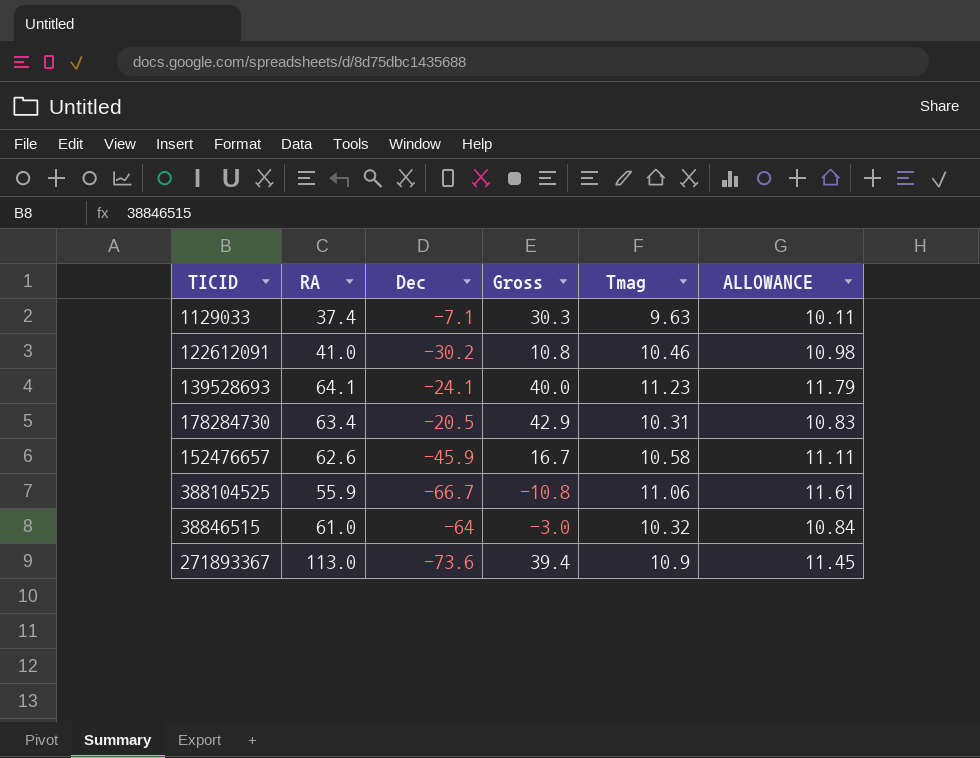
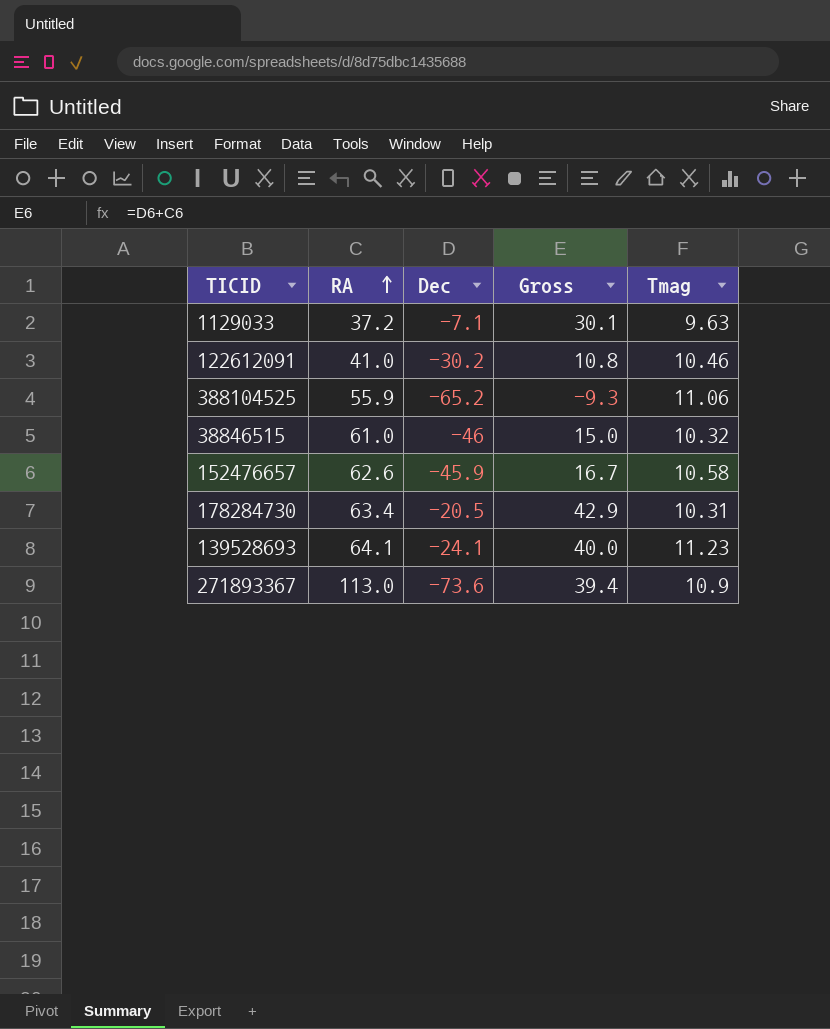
row order: none -> RA ascending
column ALLOWANCE | formula: [Tmag] * 1.05 -> none
1129033 | RA: 37.4 -> 37.2
1129033 | Gross: 30.3 -> 30.1
388104525 | Dec: -66.7 -> -65.2
388104525 | Gross: -10.8 -> -9.3
38846515 | Dec: -64 -> -46
38846515 | Gross: -3.0 -> 15.0

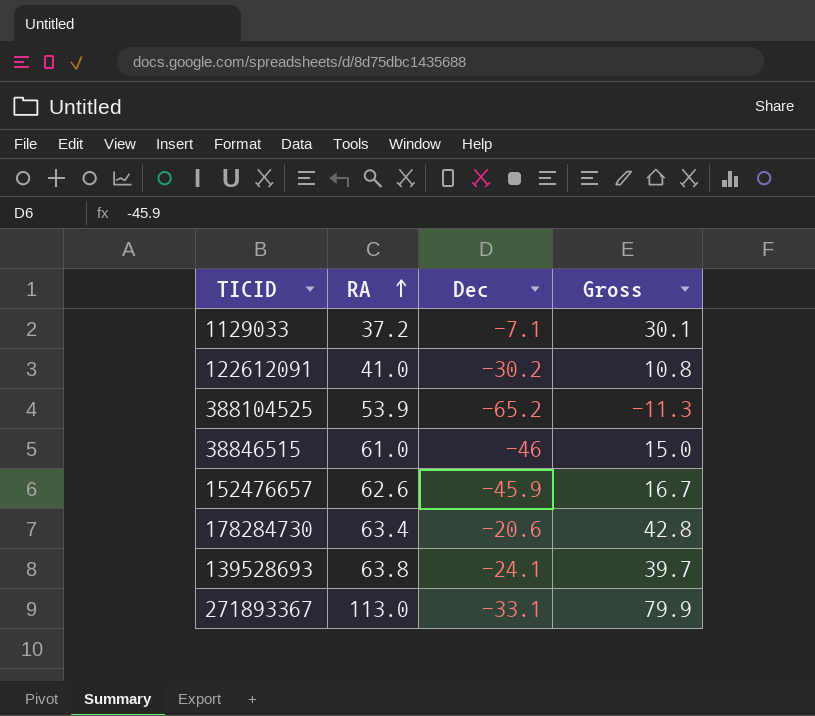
column Tmag | position: 5 -> none
388104525 | RA: 55.9 -> 53.9
388104525 | Gross: -9.3 -> -11.3
178284730 | Dec: -20.5 -> -20.6
178284730 | Gross: 42.9 -> 42.8
139528693 | RA: 64.1 -> 63.8
139528693 | Gross: 40.0 -> 39.7
271893367 | Dec: -73.6 -> -33.1
271893367 | Gross: 39.4 -> 79.9

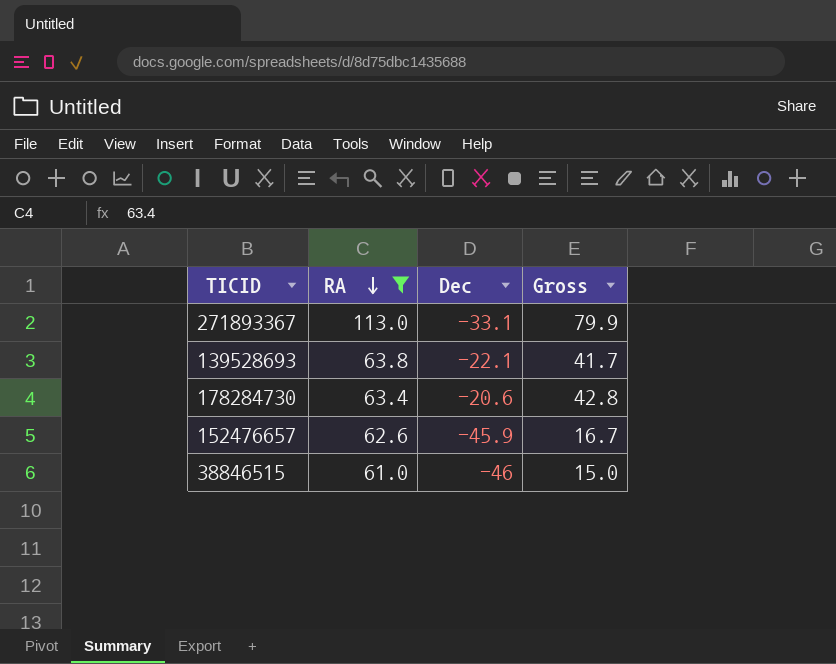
filter: none -> RA >= 61.0
row order: RA ascending -> RA descending
139528693 | Dec: -24.1 -> -22.1
139528693 | Gross: 39.7 -> 41.7

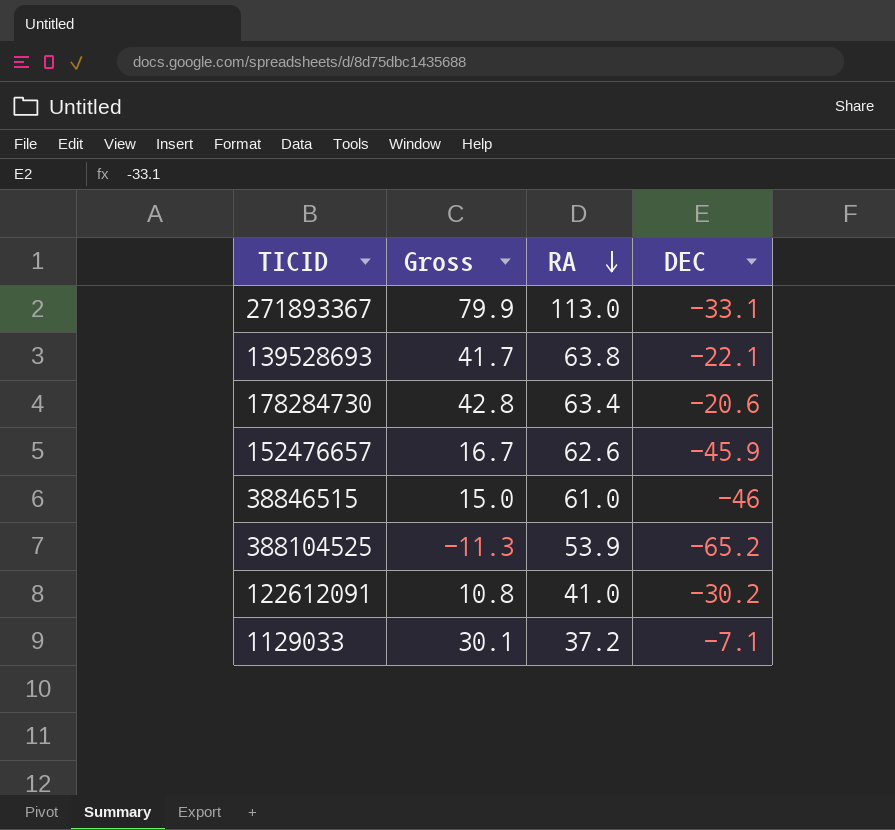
filter: RA >= 61.0 -> none
column Gross | position: 4 -> 2
column name: Dec -> DEC

